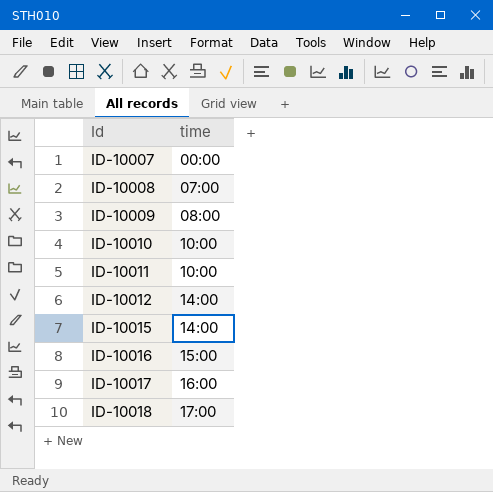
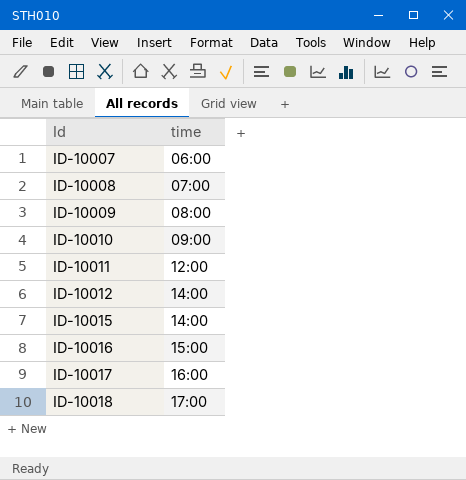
ID-10007 | time: 00:00 -> 06:00
ID-10010 | time: 10:00 -> 09:00
ID-10011 | time: 10:00 -> 12:00

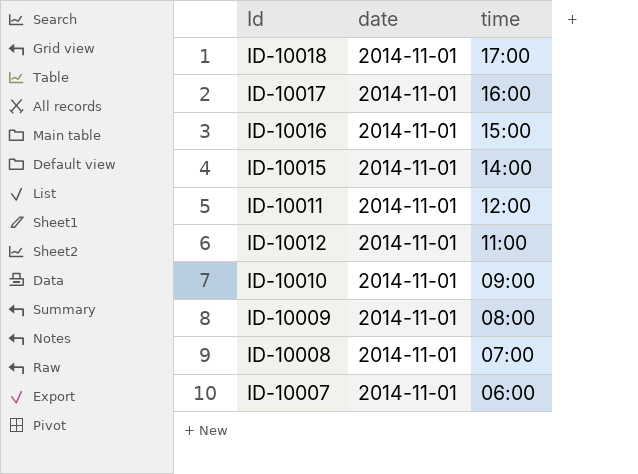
row order: Id ascending -> time descending
column date | position: none -> 2
ID-10012 | time: 14:00 -> 11:00

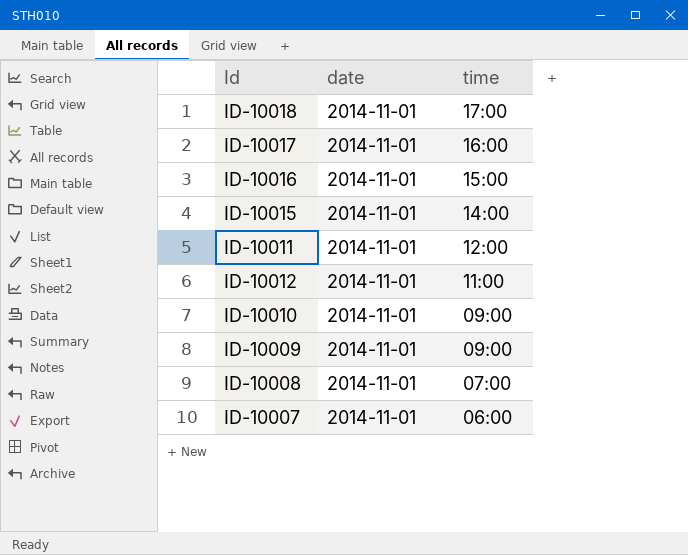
ID-10009 | time: 08:00 -> 09:00

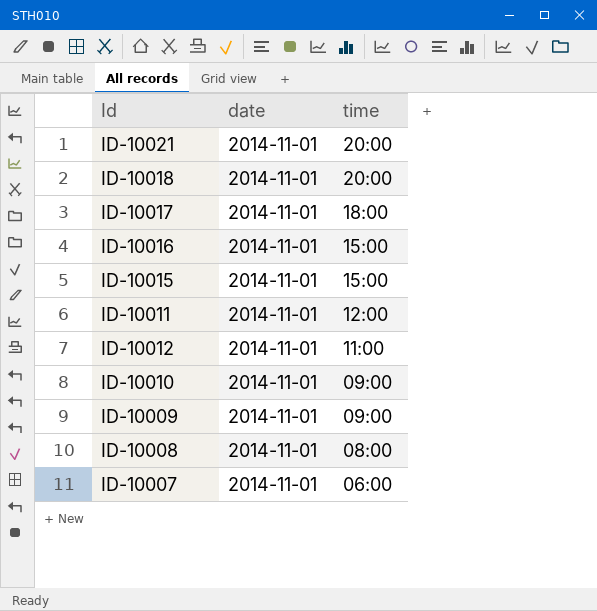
row ID-10021: none -> 2014-11-01 | 20:00
ID-10018 | time: 17:00 -> 20:00
ID-10017 | time: 16:00 -> 18:00
ID-10015 | time: 14:00 -> 15:00
ID-10008 | time: 07:00 -> 08:00

